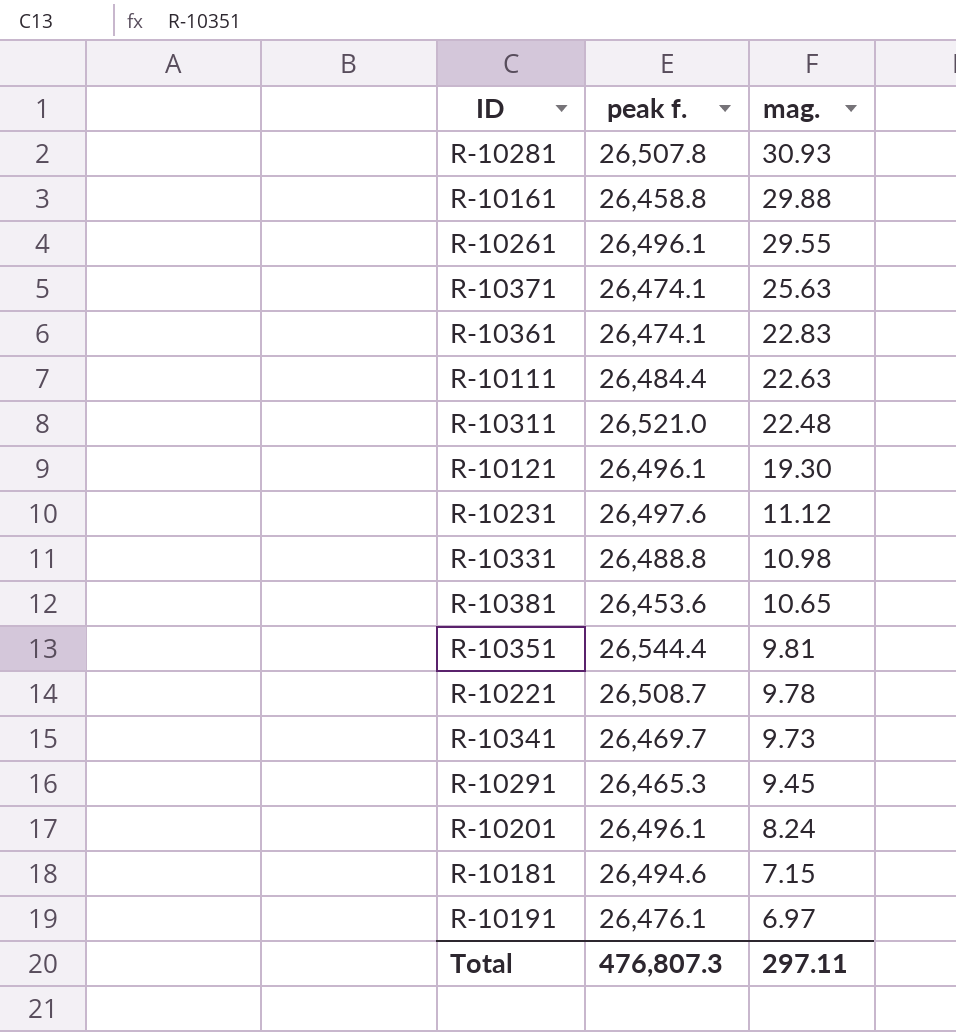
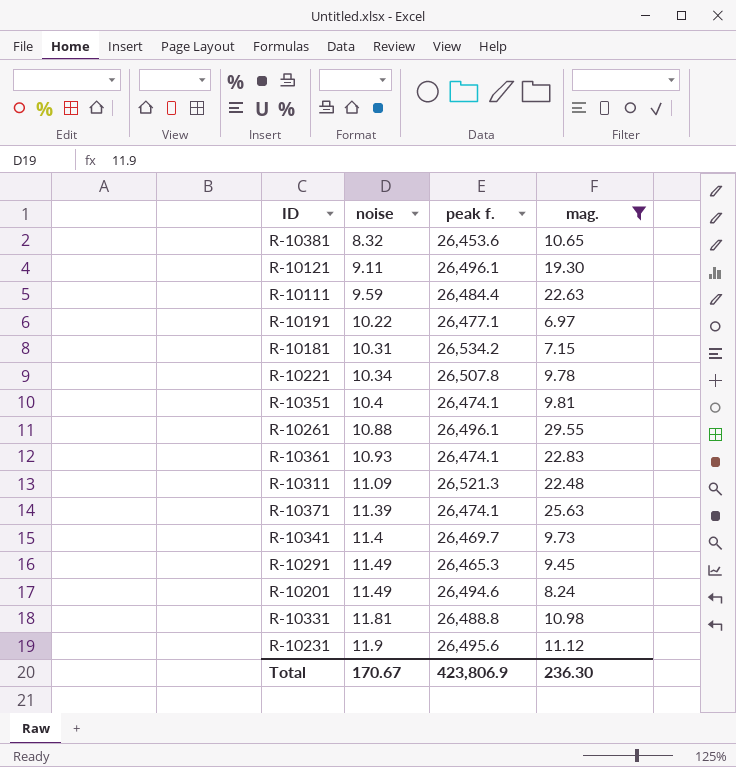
filter: none -> mag. <= 29.55
row order: mag. descending -> noise ascending
column noise | position: none -> 2
R-10191 | peak f.: 26,476.1 -> 26,477.1
R-10181 | peak f.: 26,494.6 -> 26,534.2
R-10221 | peak f.: 26,508.7 -> 26,507.8
R-10351 | peak f.: 26,544.4 -> 26,474.1
R-10311 | peak f.: 26,521.0 -> 26,521.3
R-10201 | peak f.: 26,496.1 -> 26,494.6
R-10231 | peak f.: 26,497.6 -> 26,495.6
Total | peak f.: 476,807.3 -> 423,806.9
Total | mag.: 297.11 -> 236.30

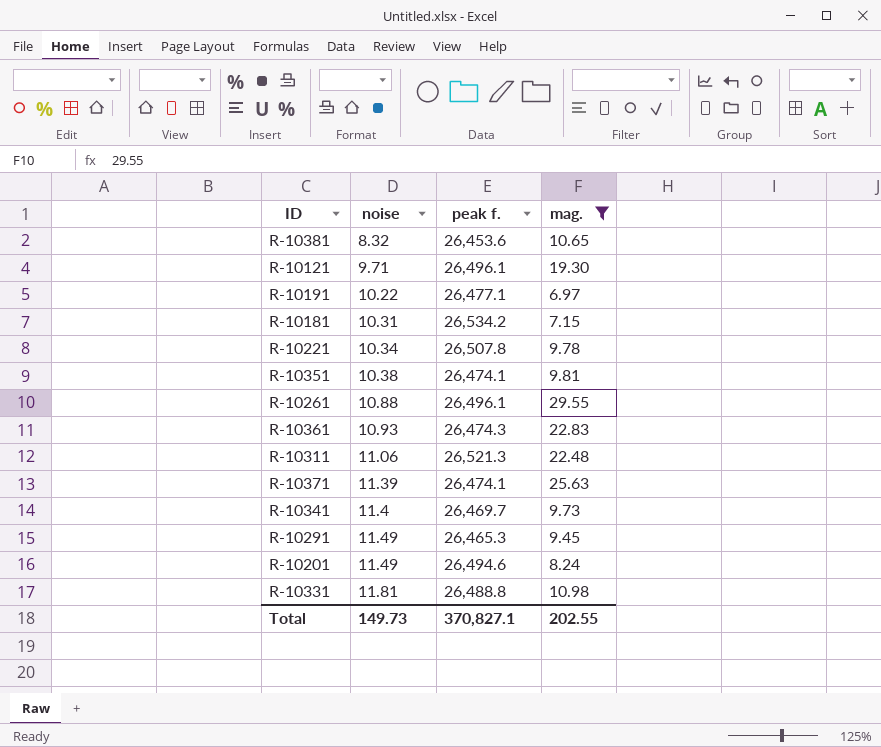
row R-10111: 9.59 | 26,484.4 | 22.63 -> none
row R-10231: 11.9 | 26,495.6 | 11.12 -> none
R-10121 | noise: 9.11 -> 9.71
R-10351 | noise: 10.4 -> 10.38
R-10361 | peak f.: 26,474.1 -> 26,474.3
R-10311 | noise: 11.09 -> 11.06
Total | noise: 170.67 -> 149.73
Total | peak f.: 423,806.9 -> 370,827.1
Total | mag.: 236.30 -> 202.55

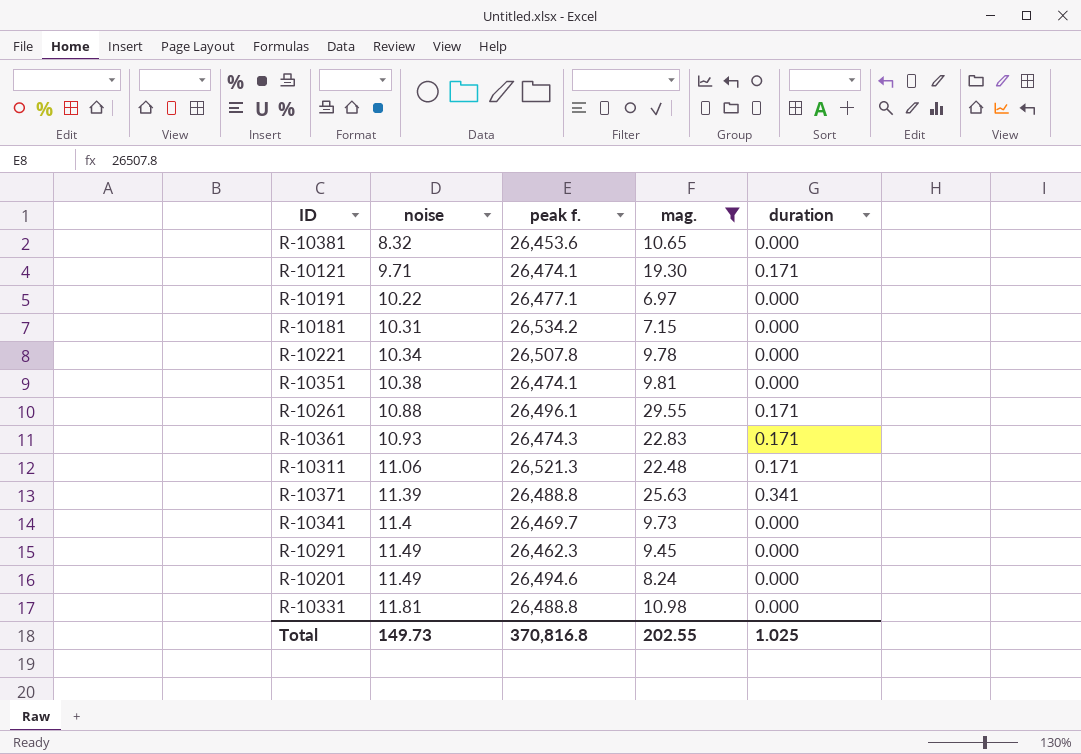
column duration | position: none -> 5
R-10121 | peak f.: 26,496.1 -> 26,474.1
R-10371 | peak f.: 26,474.1 -> 26,488.8
R-10291 | peak f.: 26,465.3 -> 26,462.3
Total | peak f.: 370,827.1 -> 370,816.8

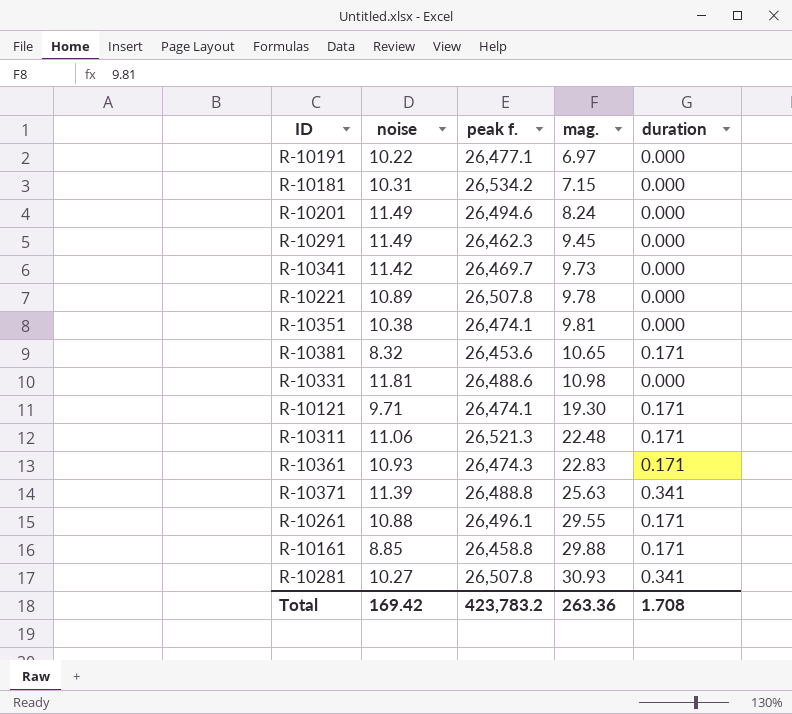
filter: mag. <= 29.55 -> none
row order: noise ascending -> mag. ascending
R-10341 | noise: 11.4 -> 11.42
R-10221 | noise: 10.34 -> 10.89
R-10381 | duration: 0.000 -> 0.171
R-10331 | peak f.: 26,488.8 -> 26,488.6
Total | noise: 149.73 -> 169.42
Total | peak f.: 370,816.8 -> 423,783.2
Total | mag.: 202.55 -> 263.36
Total | duration: 1.025 -> 1.708

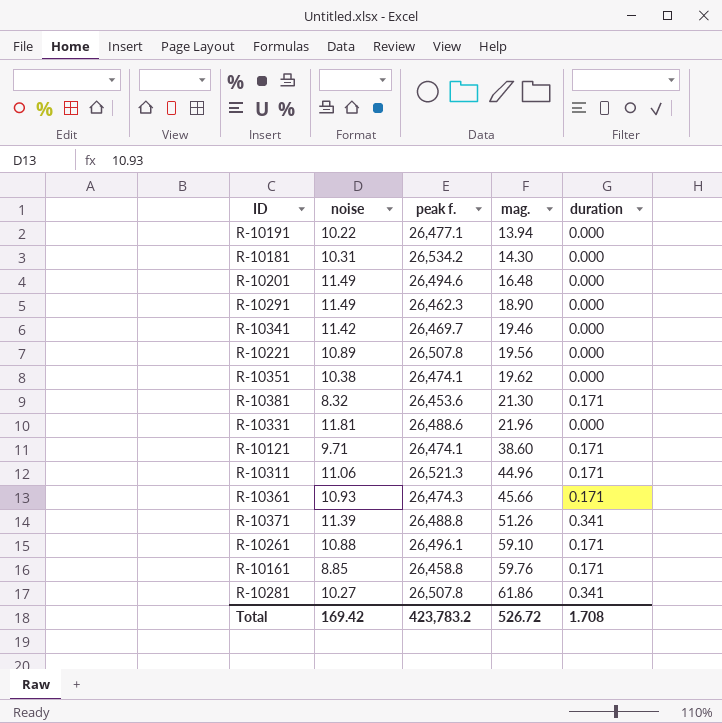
R-10191 | mag.: 6.97 -> 13.94
R-10181 | mag.: 7.15 -> 14.30
R-10201 | mag.: 8.24 -> 16.48
R-10291 | mag.: 9.45 -> 18.90
R-10341 | mag.: 9.73 -> 19.46
R-10221 | mag.: 9.78 -> 19.56
R-10351 | mag.: 9.81 -> 19.62
R-10381 | mag.: 10.65 -> 21.30
R-10331 | mag.: 10.98 -> 21.96
R-10121 | mag.: 19.30 -> 38.60
R-10311 | mag.: 22.48 -> 44.96
R-10361 | mag.: 22.83 -> 45.66
R-10371 | mag.: 25.63 -> 51.26
R-10261 | mag.: 29.55 -> 59.10
R-10161 | mag.: 29.88 -> 59.76
R-10281 | mag.: 30.93 -> 61.86
Total | mag.: 263.36 -> 526.72

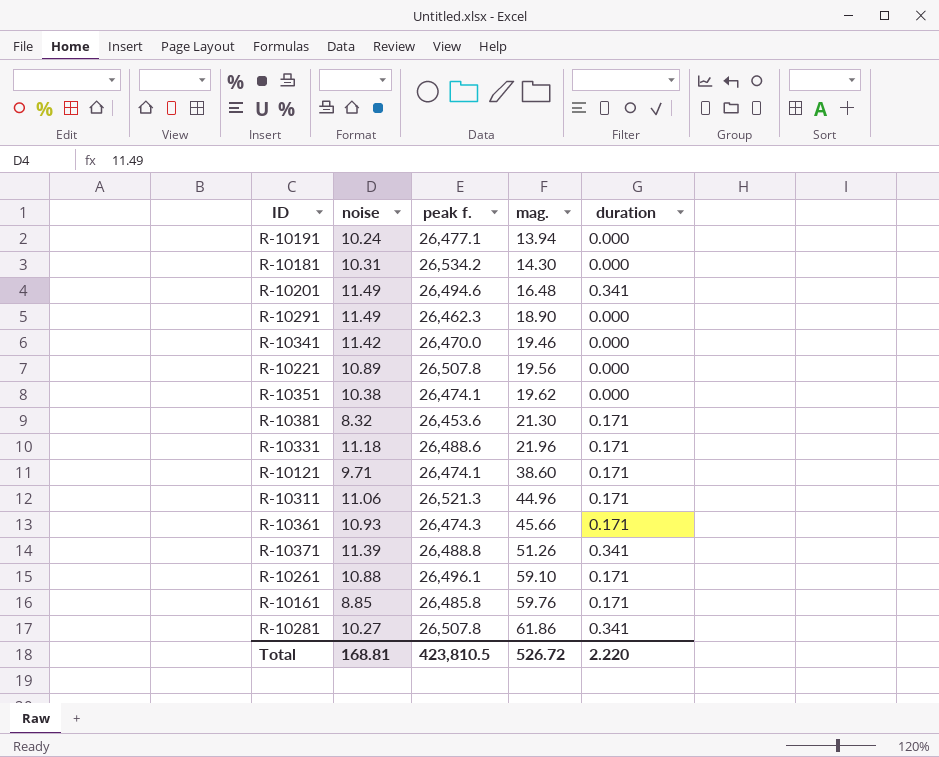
R-10191 | noise: 10.22 -> 10.24
R-10201 | duration: 0.000 -> 0.341
R-10341 | peak f.: 26,469.7 -> 26,470.0
R-10331 | noise: 11.81 -> 11.18
R-10331 | duration: 0.000 -> 0.171
R-10161 | peak f.: 26,458.8 -> 26,485.8
Total | noise: 169.42 -> 168.81
Total | peak f.: 423,783.2 -> 423,810.5
Total | duration: 1.708 -> 2.220

